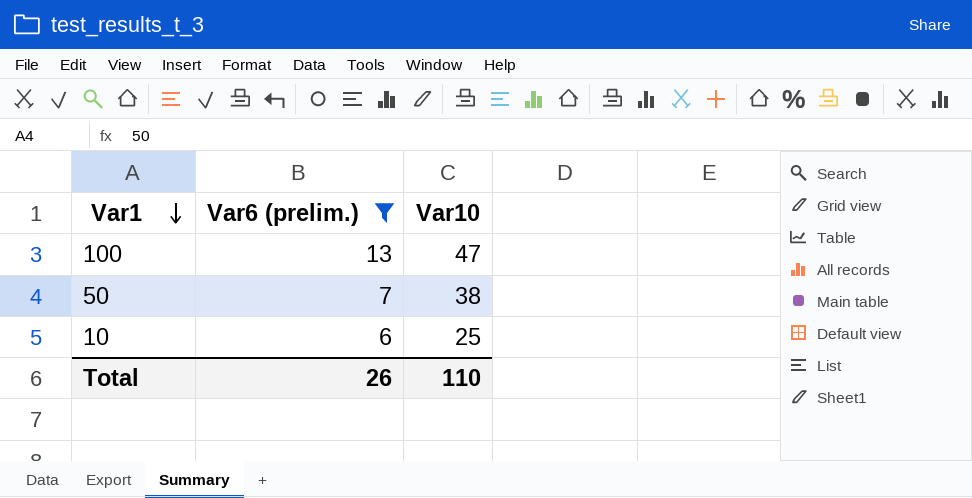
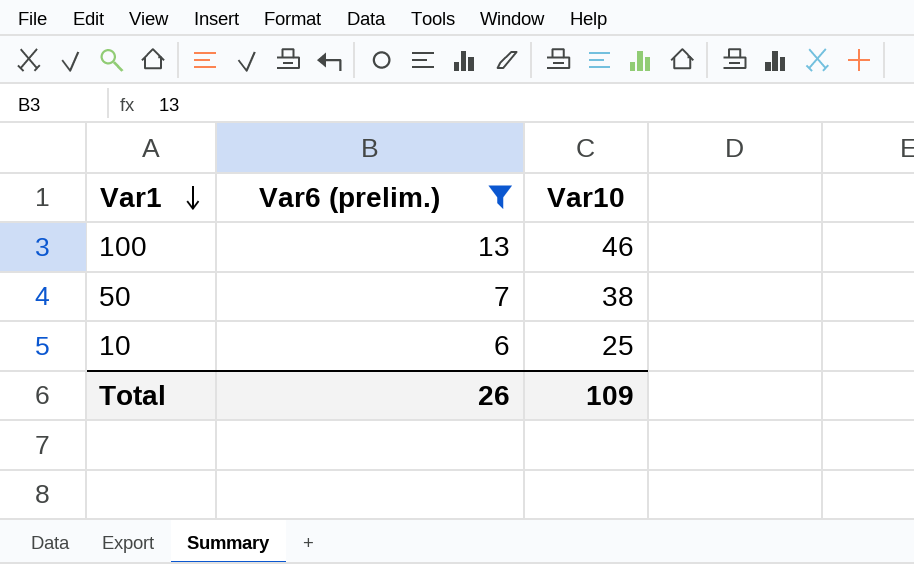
100 | Var10: 47 -> 46
Total | Var10: 110 -> 109

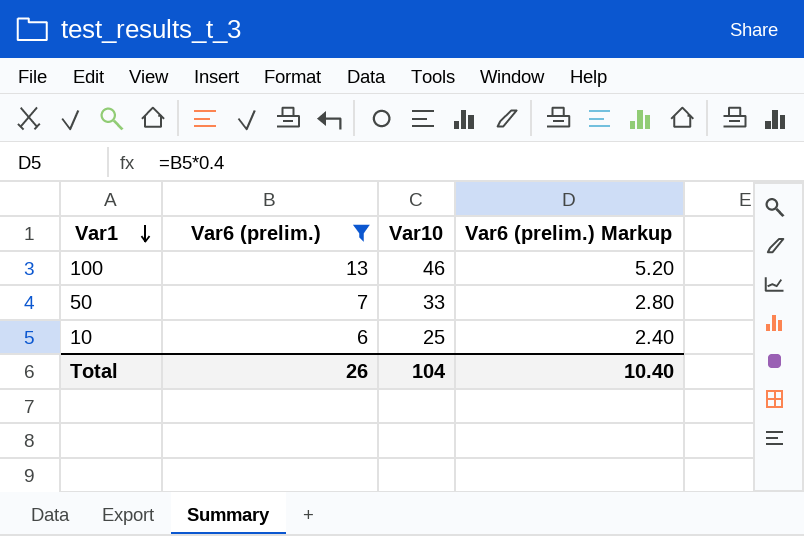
column Var6 (prelim.) Markup | formula: none -> [Var6 (prelim.)] * 0.4
50 | Var10: 38 -> 33
Total | Var10: 109 -> 104

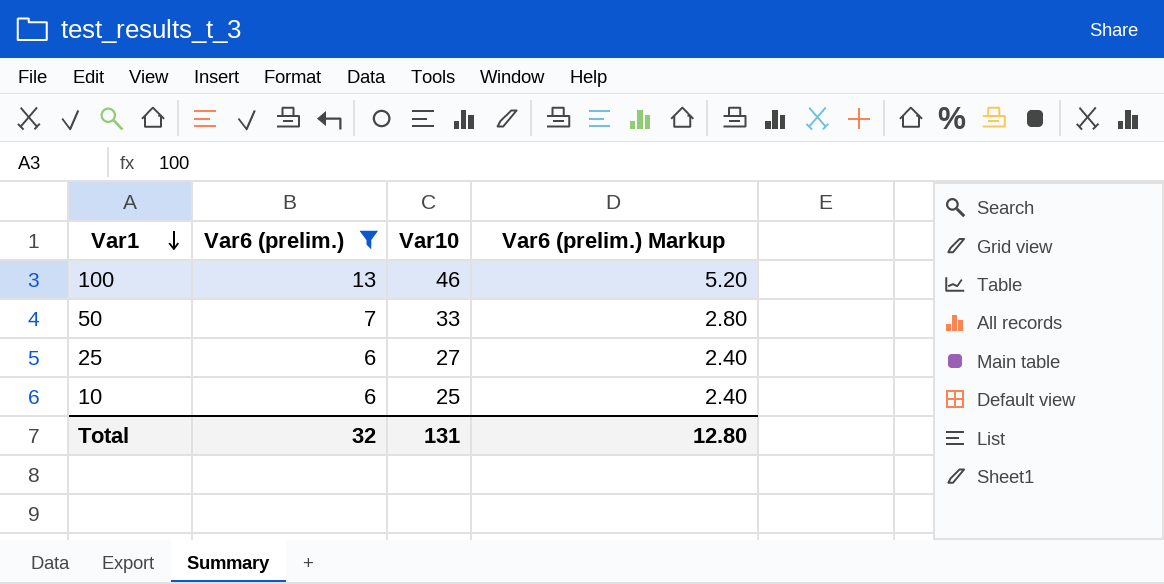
row 25: none -> 6 | 27 | 2.40
Total | Var6 (prelim.): 26 -> 32
Total | Var10: 104 -> 131
Total | Var6 (prelim.) Markup: 10.40 -> 12.80

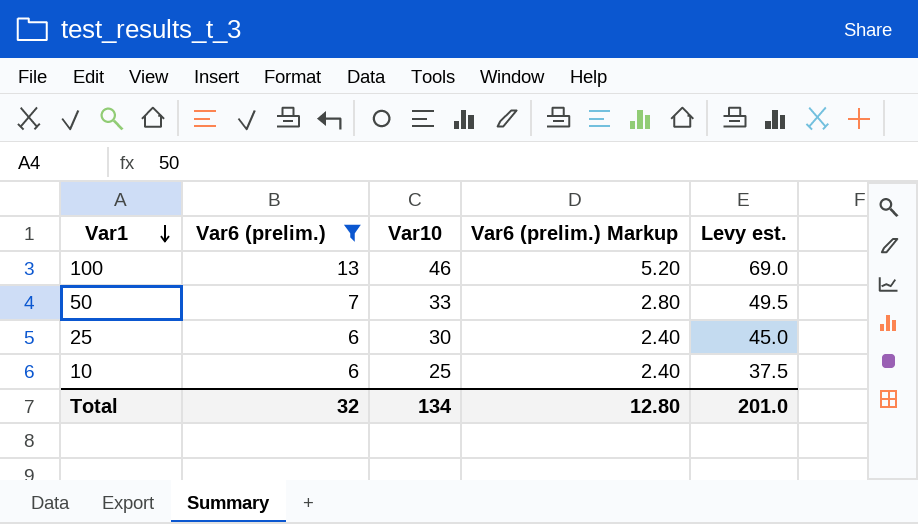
column Levy est. | formula: none -> [Var10] * 1.5
25 | Var10: 27 -> 30
Total | Var10: 131 -> 134

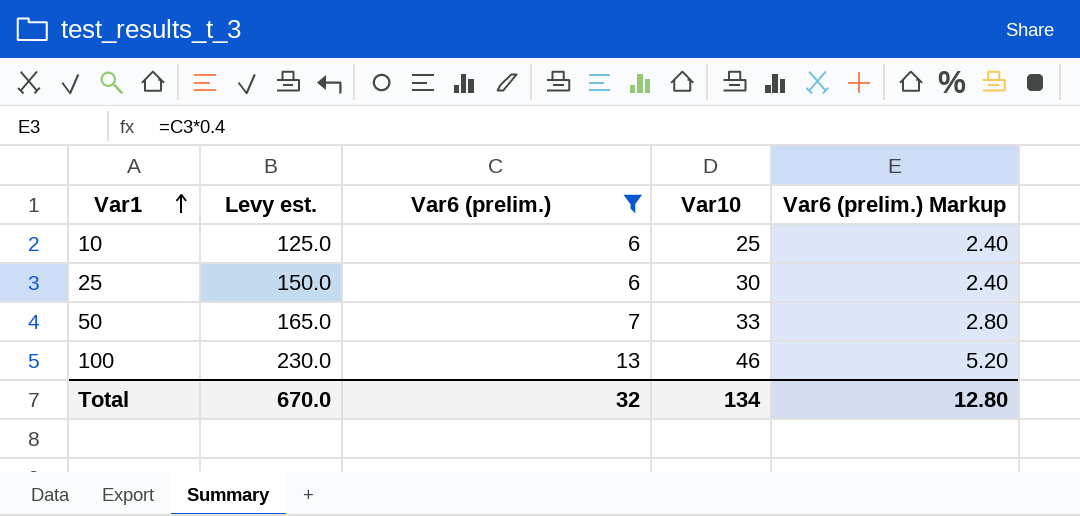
row order: Var1 descending -> Var1 ascending
column Levy est. | formula: [Var10] * 1.5 -> [Var10] * 5
column Levy est. | position: 5 -> 2
Total | Levy est.: 201.0 -> 670.0

